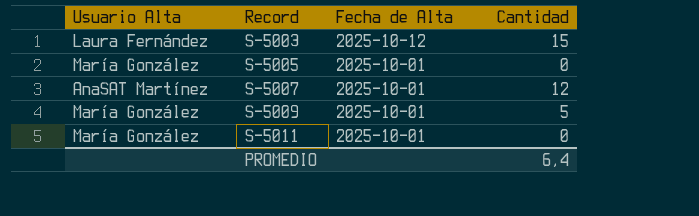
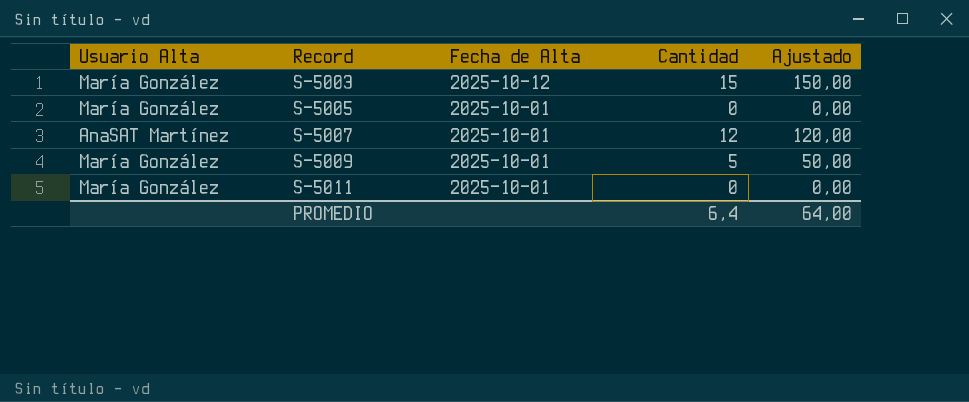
column Ajustado | formula: none -> [Cantidad] * 10
S-5003 | Usuario Alta: Laura Fernández -> María González

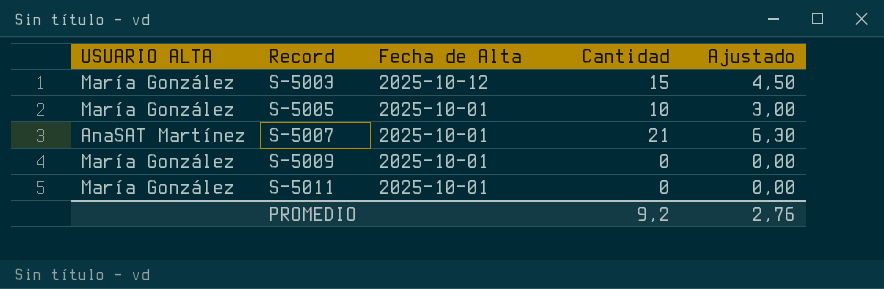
column name: Usuario Alta -> USUARIO ALTA
column Ajustado | formula: [Cantidad] * 10 -> [Cantidad] * 0,3
S-5005 | Cantidad: 0 -> 10
S-5007 | Cantidad: 12 -> 21
S-5009 | Cantidad: 5 -> 0
PROMEDIO | Cantidad: 6,4 -> 9,2
PROMEDIO | Ajustado: 64,00 -> 2,76

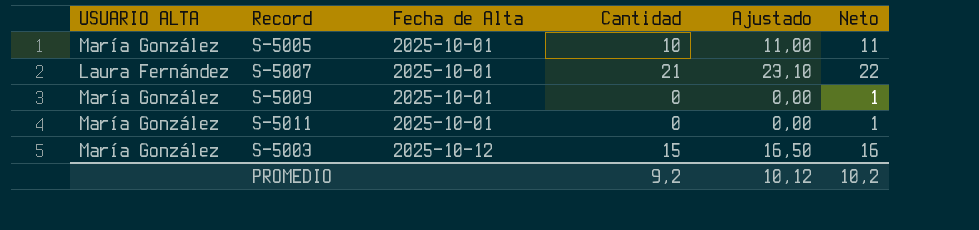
row order: Record ascending -> Fecha de Alta ascending
column Ajustado | formula: [Cantidad] * 0,3 -> [Cantidad] * 1,1
column Neto | formula: none -> [Cantidad] + 1
S-5007 | USUARIO ALTA: AnaSAT Martínez -> Laura Fernández
PROMEDIO | Ajustado: 2,76 -> 10,12

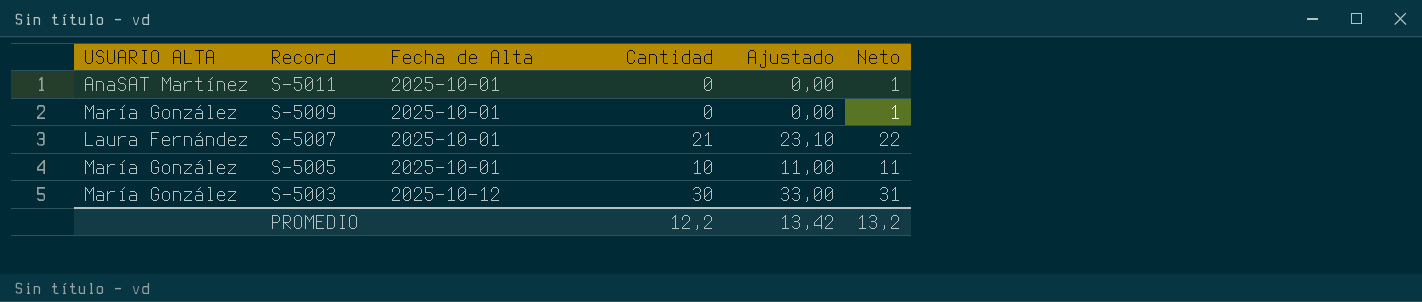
row order: Fecha de Alta ascending -> Record descending
S-5011 | USUARIO ALTA: María González -> AnaSAT Martínez
S-5003 | Cantidad: 15 -> 30
S-5003 | Ajustado: 16,50 -> 33,00
S-5003 | Neto: 16 -> 31
PROMEDIO | Cantidad: 9,2 -> 12,2
PROMEDIO | Ajustado: 10,12 -> 13,42
PROMEDIO | Neto: 10,2 -> 13,2

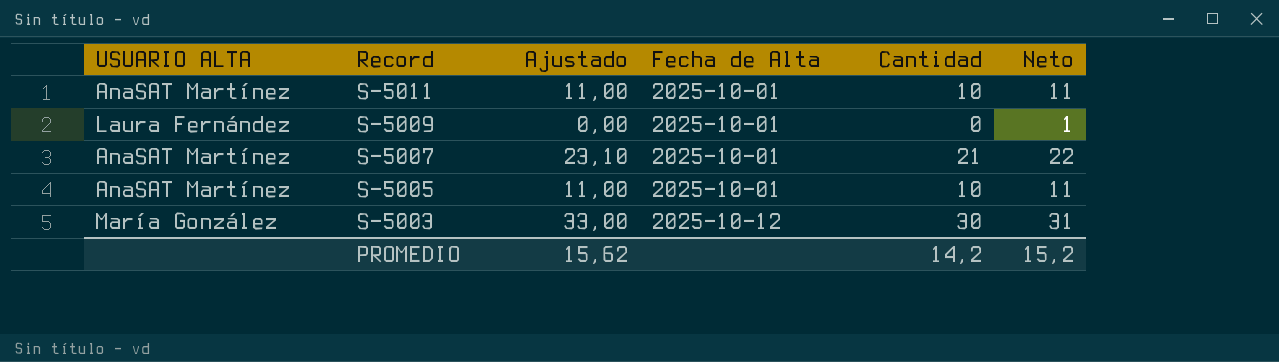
column Ajustado | position: 5 -> 3
S-5011 | Ajustado: 0,00 -> 11,00
S-5011 | Cantidad: 0 -> 10
S-5011 | Neto: 1 -> 11
S-5009 | USUARIO ALTA: María González -> Laura Fernández
S-5007 | USUARIO ALTA: Laura Fernández -> AnaSAT Martínez
S-5005 | USUARIO ALTA: María González -> AnaSAT Martínez
PROMEDIO | Ajustado: 13,42 -> 15,62
PROMEDIO | Cantidad: 12,2 -> 14,2
PROMEDIO | Neto: 13,2 -> 15,2

